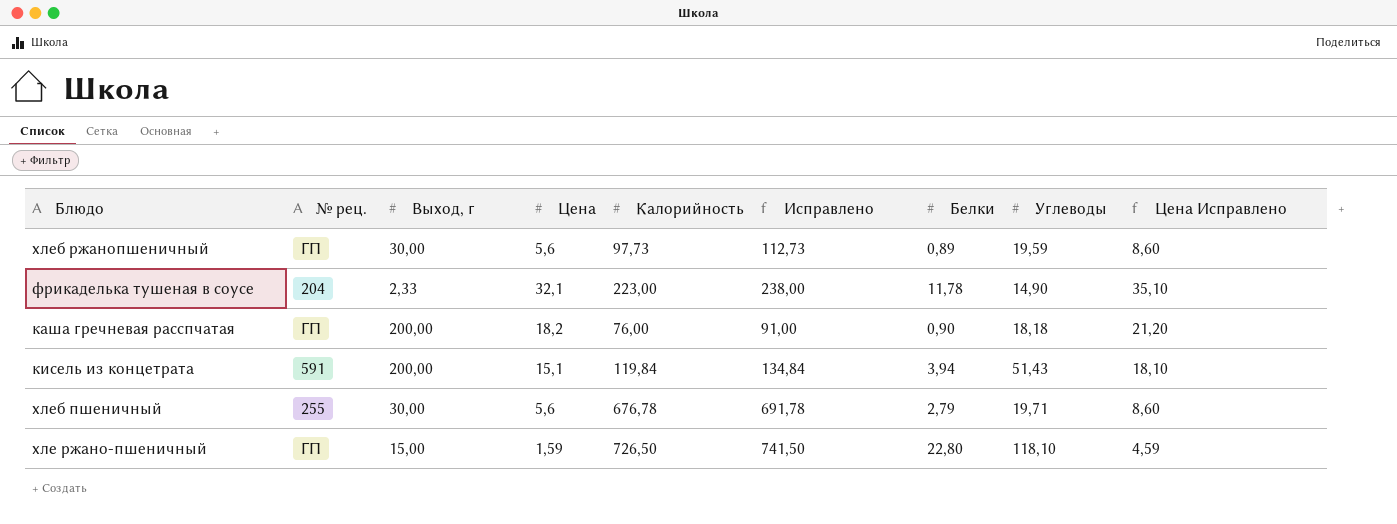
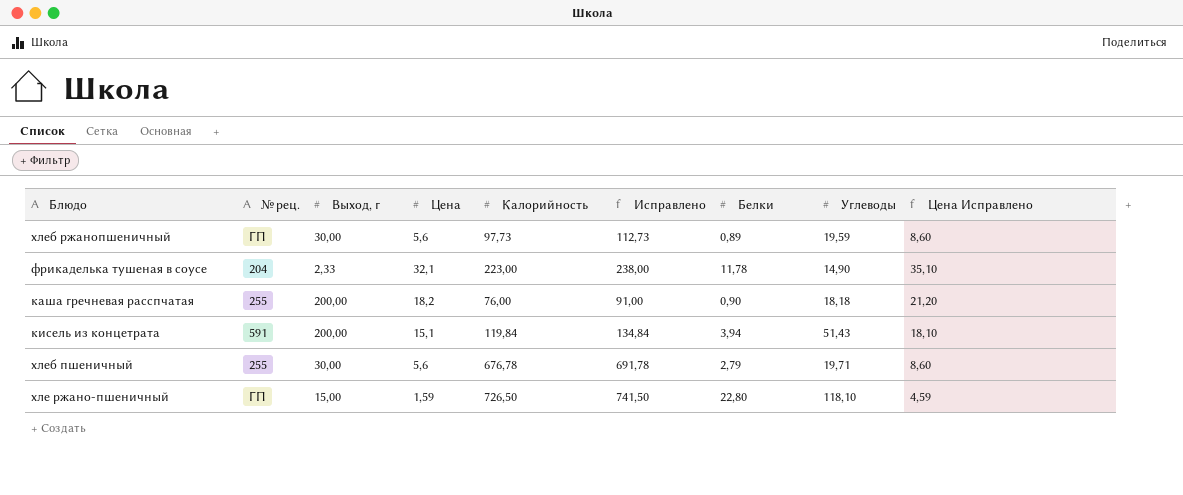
каша гречневая расспчатая | № рец.: ГП -> 255

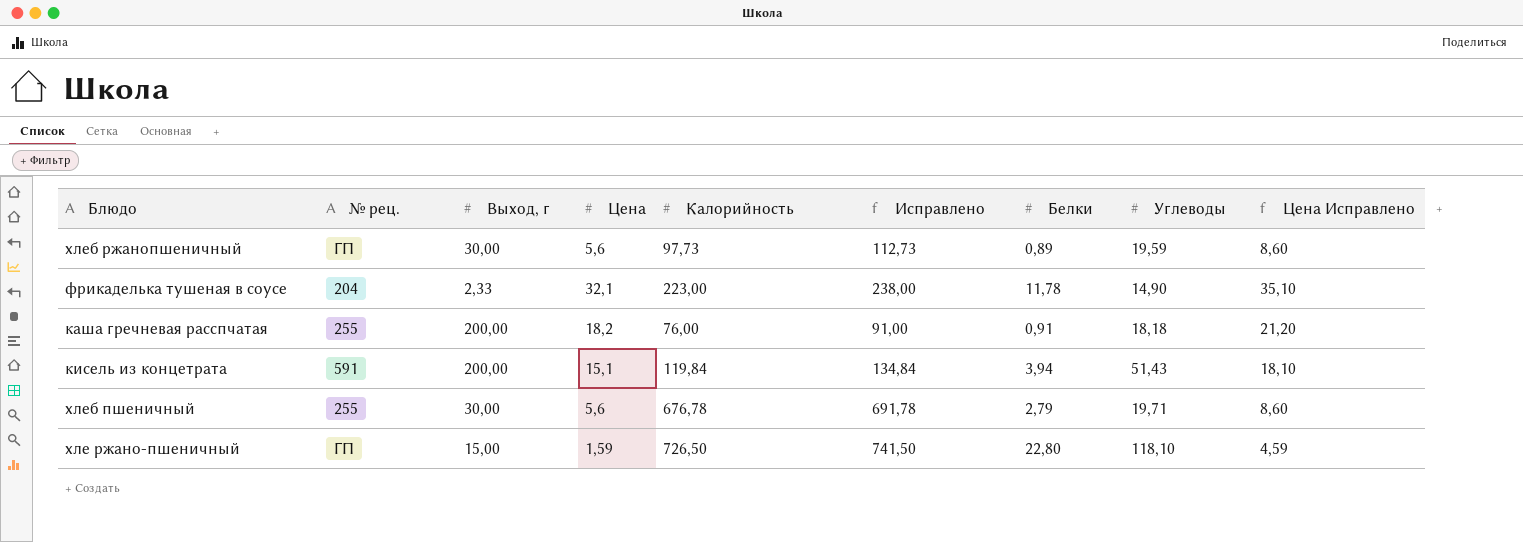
каша гречневая расспчатая | Белки: 0,90 -> 0,91

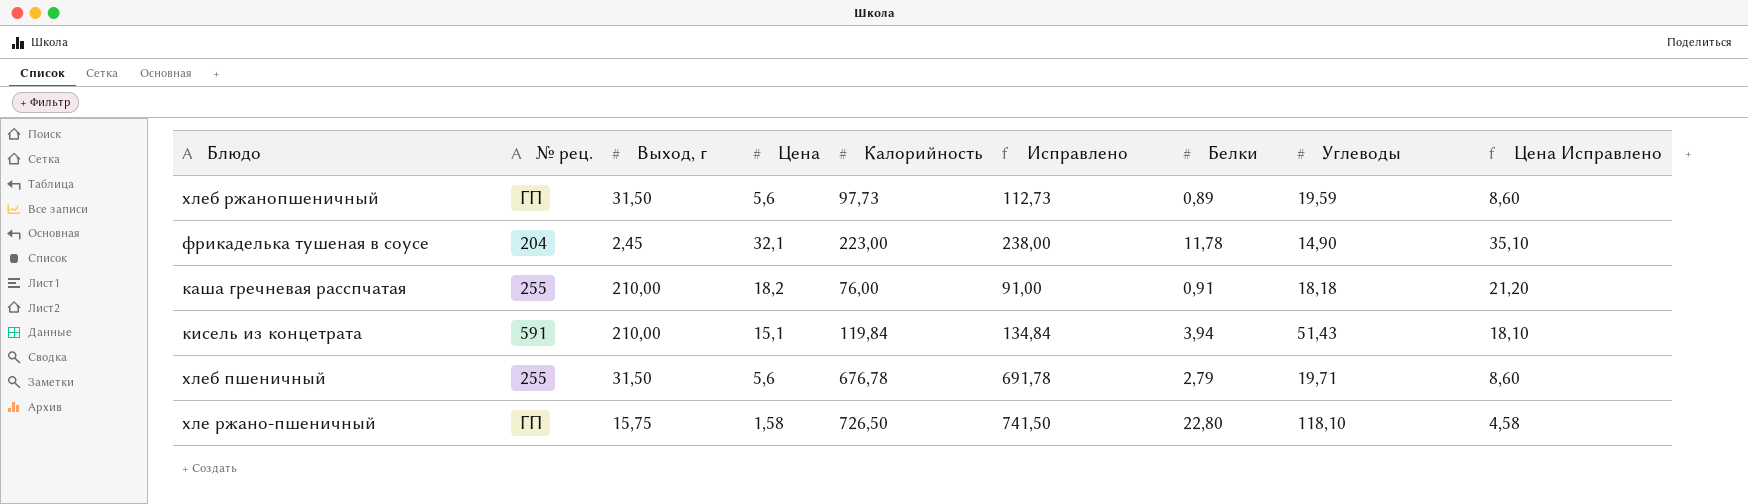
хлеб ржанопшеничный | Выход, г: 30,00 -> 31,50
фрикаделька тушеная в соусе | Выход, г: 2,33 -> 2,45
каша гречневая расспчатая | Выход, г: 200,00 -> 210,00
кисель из концетрата | Выход, г: 200,00 -> 210,00
хлеб пшеничный | Выход, г: 30,00 -> 31,50
хле ржано-пшеничный | Выход, г: 15,00 -> 15,75
хле ржано-пшеничный | Цена: 1,59 -> 1,58
хле ржано-пшеничный | Цена Исправлено: 4,59 -> 4,58

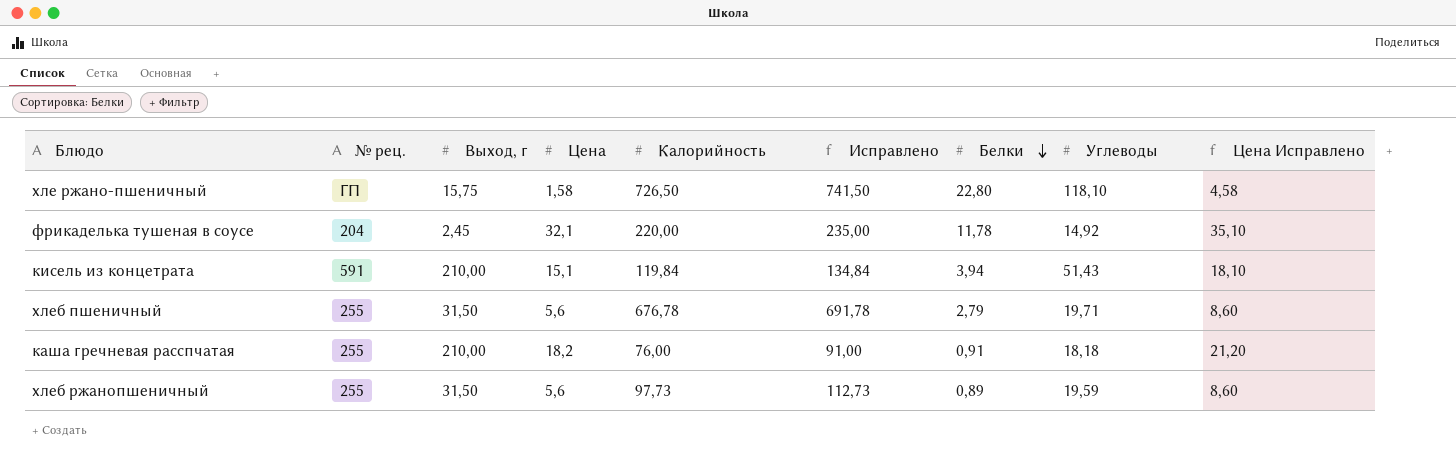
row order: none -> Белки descending
фрикаделька тушеная в соусе | Калорийность: 223,00 -> 220,00
фрикаделька тушеная в соусе | Исправлено: 238,00 -> 235,00
фрикаделька тушеная в соусе | Углеводы: 14,90 -> 14,92
хлеб ржанопшеничный | № рец.: ГП -> 255

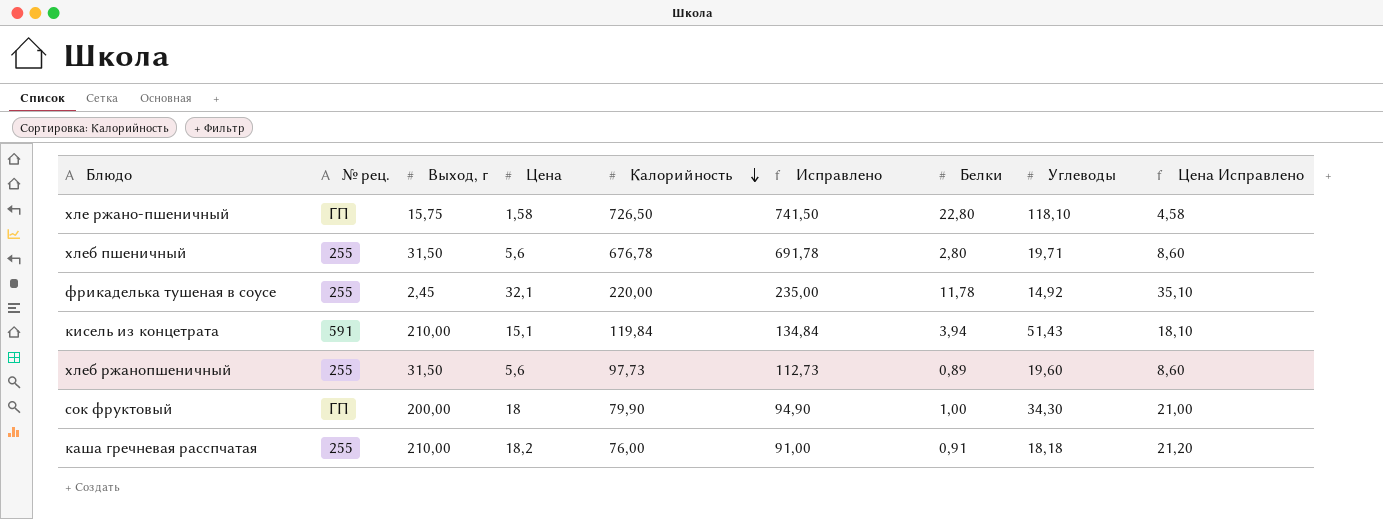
row order: Белки descending -> Калорийность descending
хлеб пшеничный | Белки: 2,79 -> 2,80
фрикаделька тушеная в соусе | № рец.: 204 -> 255
хлеб ржанопшеничный | Углеводы: 19,59 -> 19,60
row сок фруктовый: none -> ГП | 200,00 | 18 | 79,90 | 94,90 | 1,00 | 34,30 | 21,00

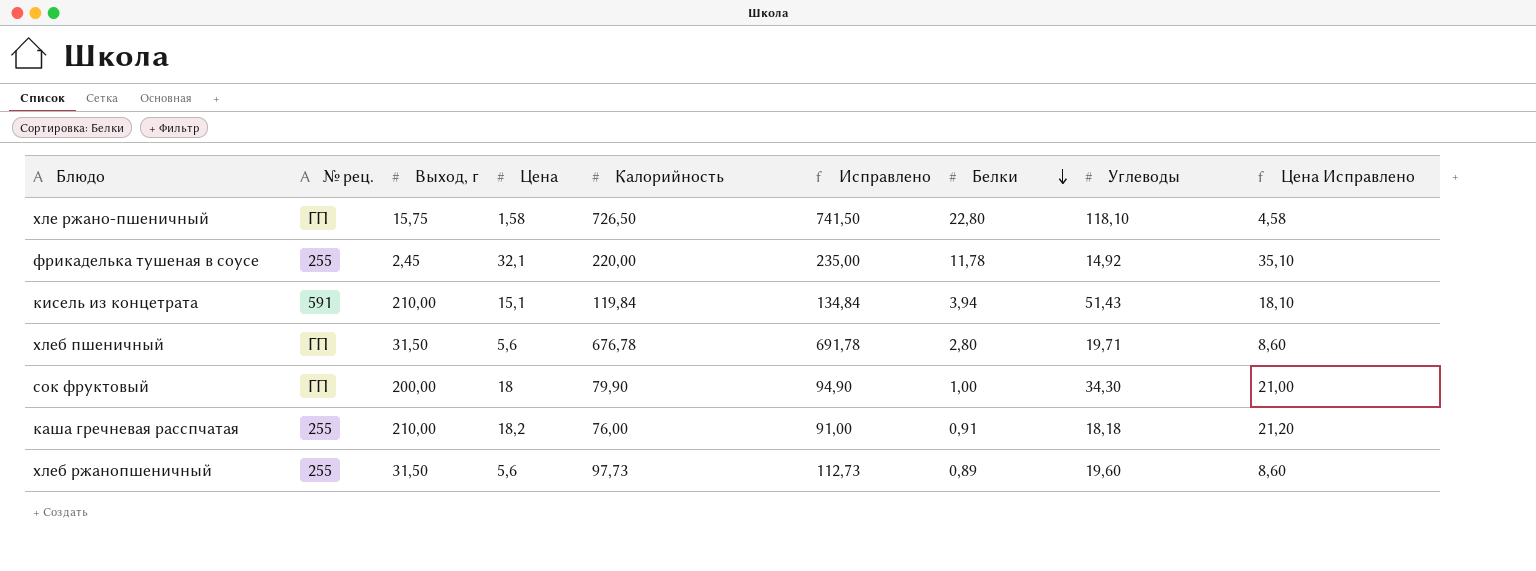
row order: Калорийность descending -> Белки descending
хлеб пшеничный | № рец.: 255 -> ГП

